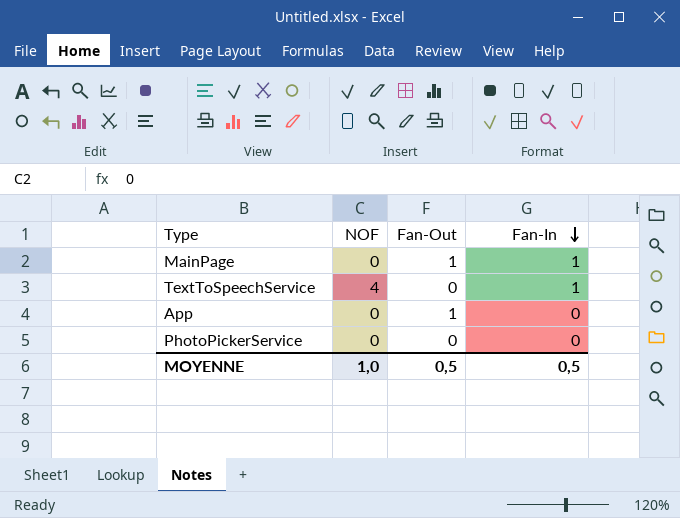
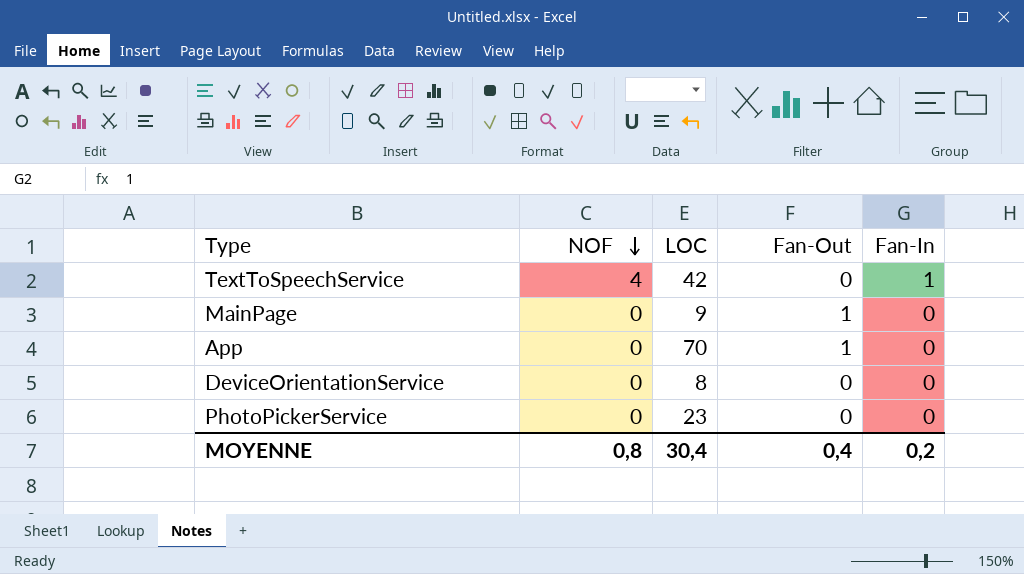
row order: Fan-In descending -> NOF descending
column LOC | position: none -> 3
MainPage | Fan-In: 1 -> 0
row DeviceOrientationService: none -> 0 | 8 | 0 | 0
MOYENNE | NOF: 1,0 -> 0,8
MOYENNE | Fan-Out: 0,5 -> 0,4
MOYENNE | Fan-In: 0,5 -> 0,2

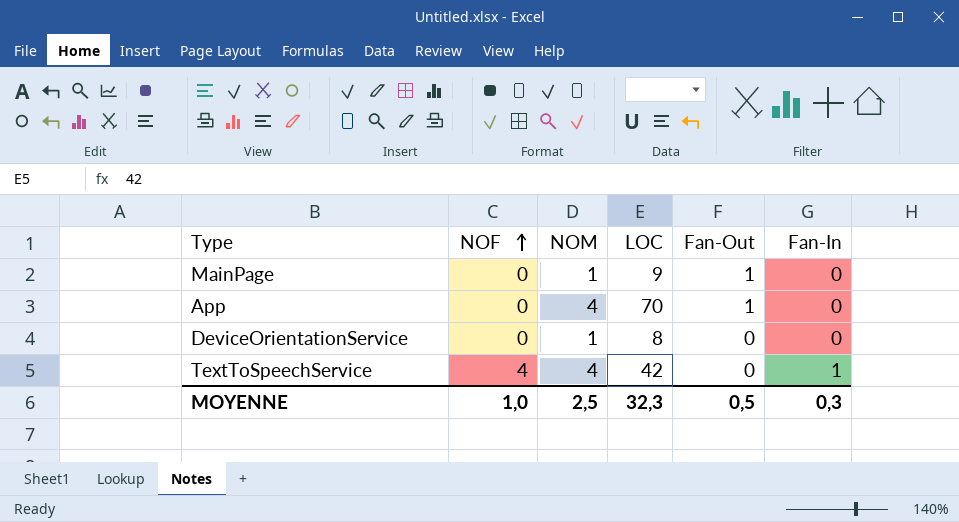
row order: NOF descending -> NOF ascending
column NOM | position: none -> 3
row PhotoPickerService: 0 | 23 | 0 | 0 -> none
MOYENNE | NOF: 0,8 -> 1,0
MOYENNE | LOC: 30,4 -> 32,3
MOYENNE | Fan-Out: 0,4 -> 0,5
MOYENNE | Fan-In: 0,2 -> 0,3

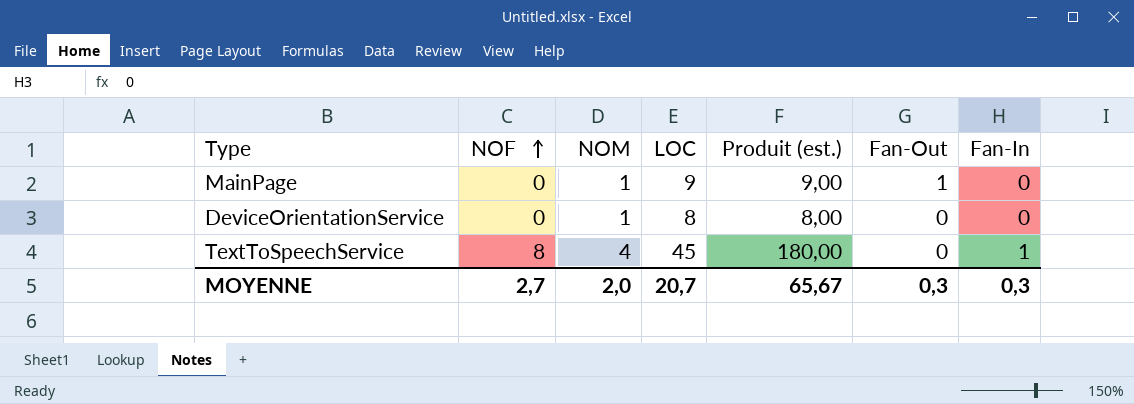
column Produit (est.) | formula: none -> [NOM] * [LOC]
row App: 0 | 4 | 70 | 1 | 0 -> none
TextToSpeechService | NOF: 4 -> 8
TextToSpeechService | LOC: 42 -> 45
MOYENNE | NOF: 1,0 -> 2,7
MOYENNE | NOM: 2,5 -> 2,0
MOYENNE | LOC: 32,3 -> 20,7
MOYENNE | Fan-Out: 0,5 -> 0,3

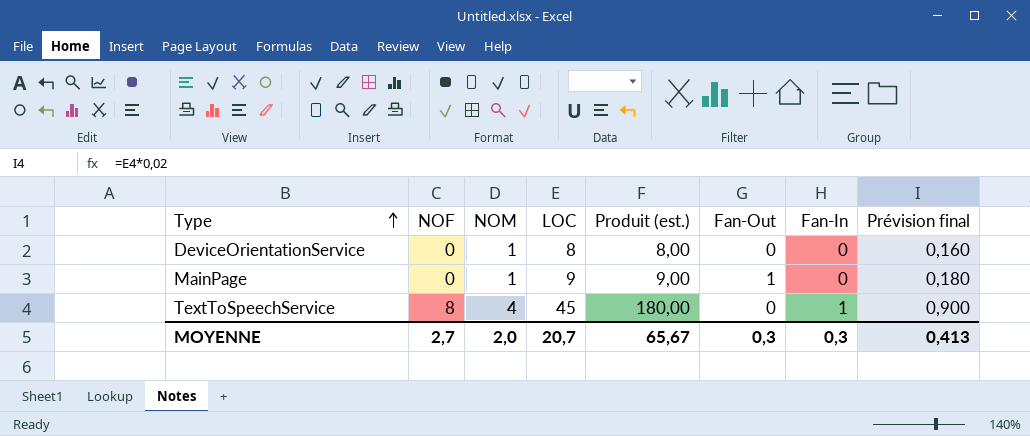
row order: NOF ascending -> Type ascending
column Prévision final | formula: none -> [LOC] * 0,02

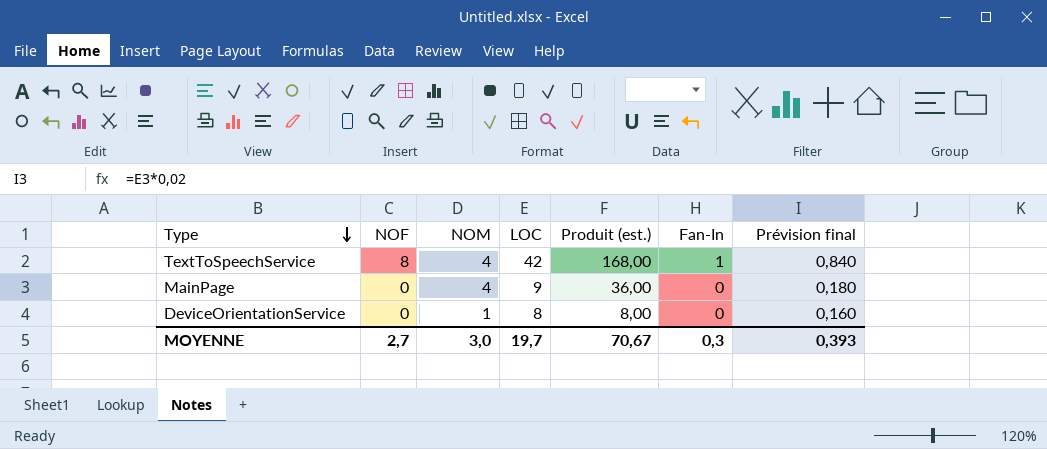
row order: Type ascending -> Type descending
column Fan-Out | position: 6 -> none
TextToSpeechService | LOC: 45 -> 42
TextToSpeechService | Produit (est.): 180,00 -> 168,00
TextToSpeechService | Prévision final: 0,900 -> 0,840
MainPage | NOM: 1 -> 4
MainPage | Produit (est.): 9,00 -> 36,00
MOYENNE | NOM: 2,0 -> 3,0
MOYENNE | LOC: 20,7 -> 19,7
MOYENNE | Produit (est.): 65,67 -> 70,67
MOYENNE | Prévision final: 0,413 -> 0,393

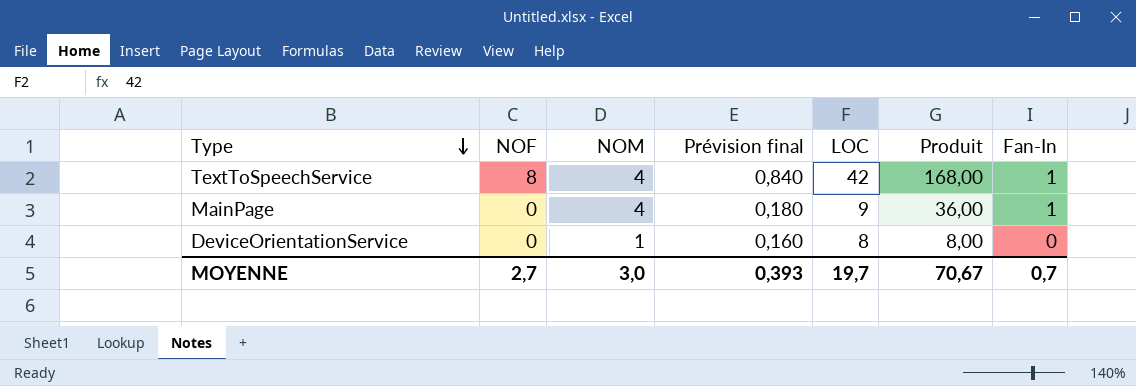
column Prévision final | position: 7 -> 4
column name: Produit (est.) -> Produit
MainPage | Fan-In: 0 -> 1
MOYENNE | Fan-In: 0,3 -> 0,7

